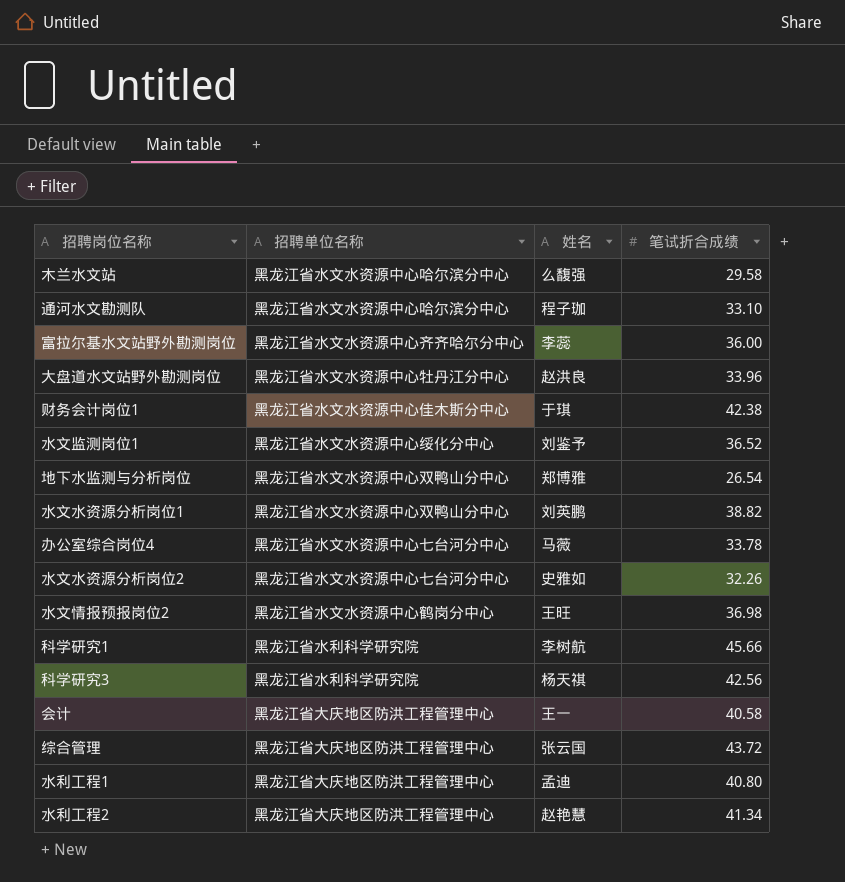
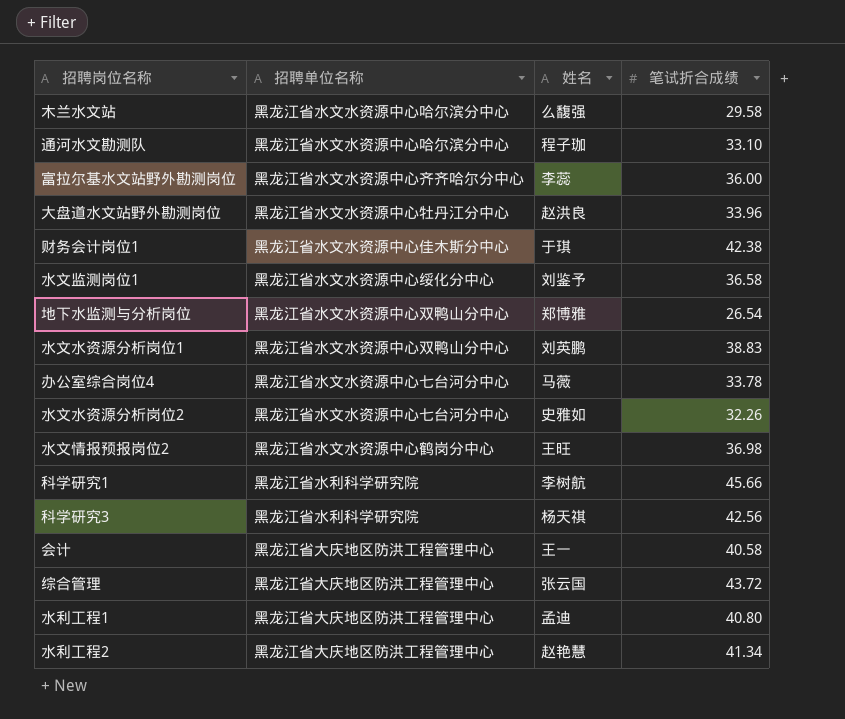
水文监测岗位1 | 笔试折合成绩: 36.52 -> 36.58
水文水资源分析岗位1 | 笔试折合成绩: 38.82 -> 38.83

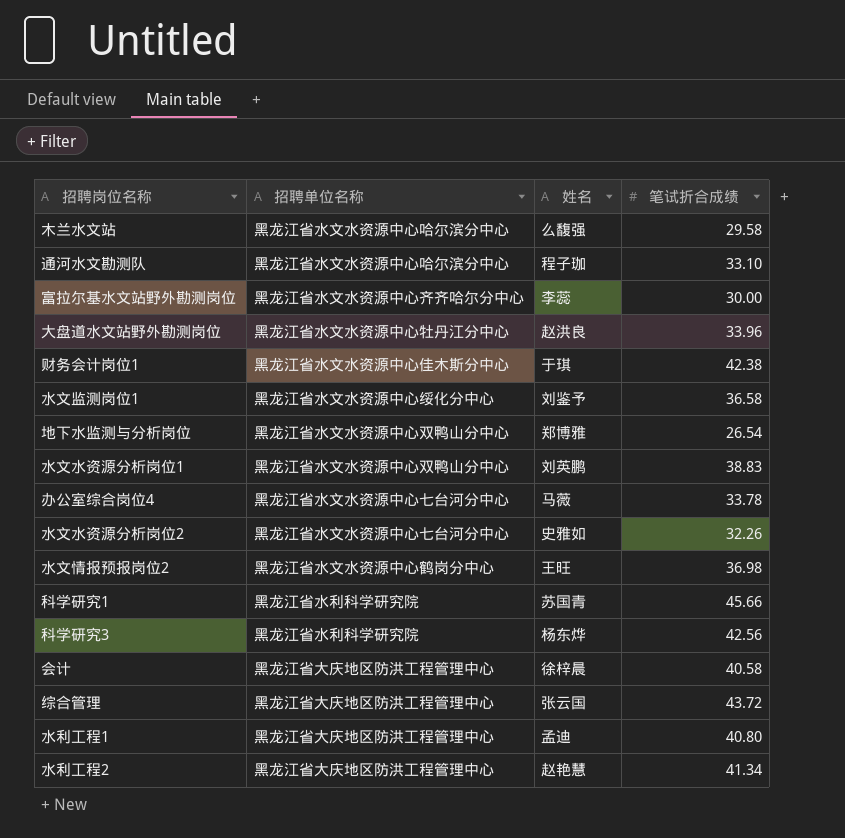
富拉尔基水文站野外勘测岗位 | 笔试折合成绩: 36.00 -> 30.00
科学研究1 | 姓名: 李树航 -> 苏国青
科学研究3 | 姓名: 杨天祺 -> 杨东烨
会计 | 姓名: 王一 -> 徐梓晨

